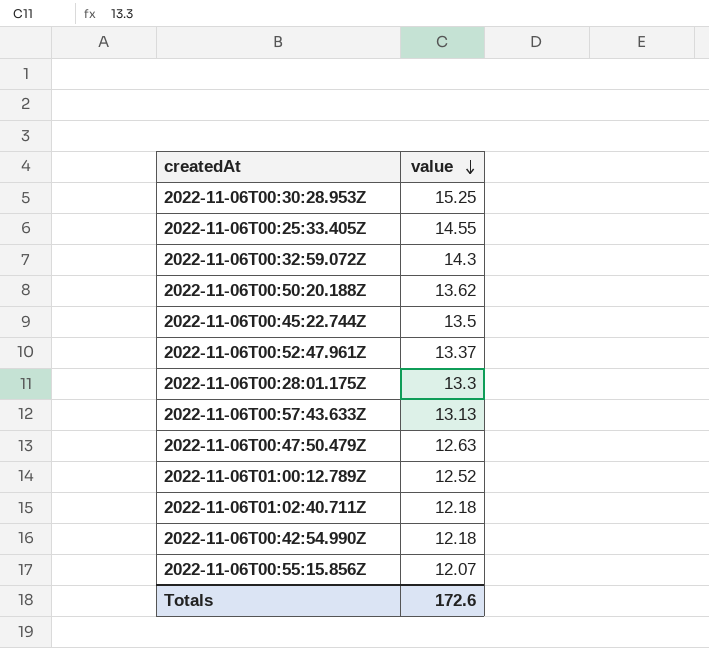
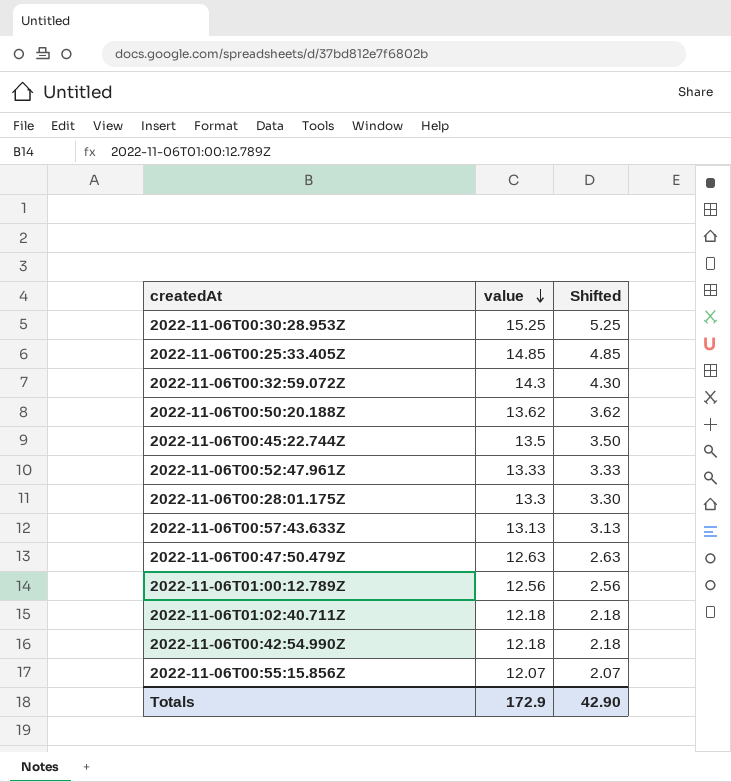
column Shifted | formula: none -> [value] - 10
2022-11-06T00:25:33.405Z | value: 14.55 -> 14.85
2022-11-06T00:52:47.961Z | value: 13.37 -> 13.33
2022-11-06T01:00:12.789Z | value: 12.52 -> 12.56
Totals | value: 172.6 -> 172.9

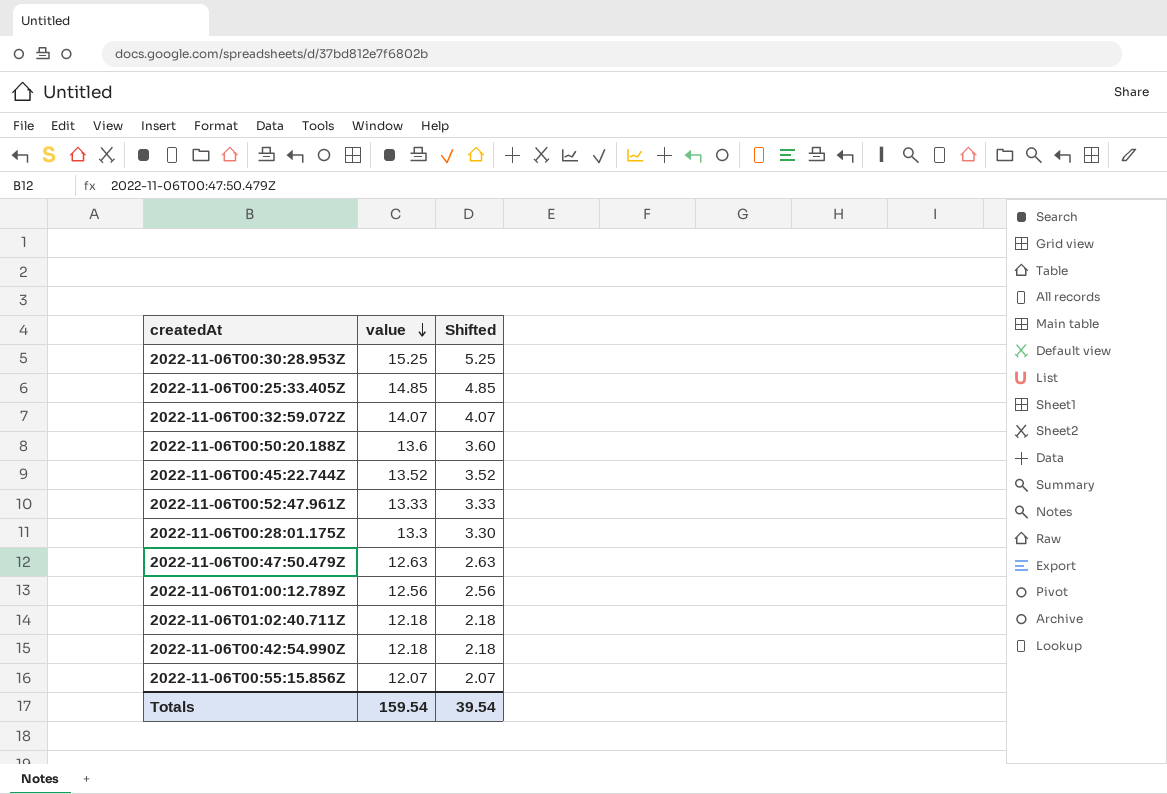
row 2022-11-06T00:57:43.633Z: 13.13 | 3.13 -> none
2022-11-06T00:32:59.072Z | value: 14.3 -> 14.07
2022-11-06T00:32:59.072Z | Shifted: 4.30 -> 4.07
2022-11-06T00:50:20.188Z | value: 13.62 -> 13.6
2022-11-06T00:50:20.188Z | Shifted: 3.62 -> 3.60
2022-11-06T00:45:22.744Z | value: 13.5 -> 13.52
2022-11-06T00:45:22.744Z | Shifted: 3.50 -> 3.52
Totals | value: 172.9 -> 159.54
Totals | Shifted: 42.90 -> 39.54

